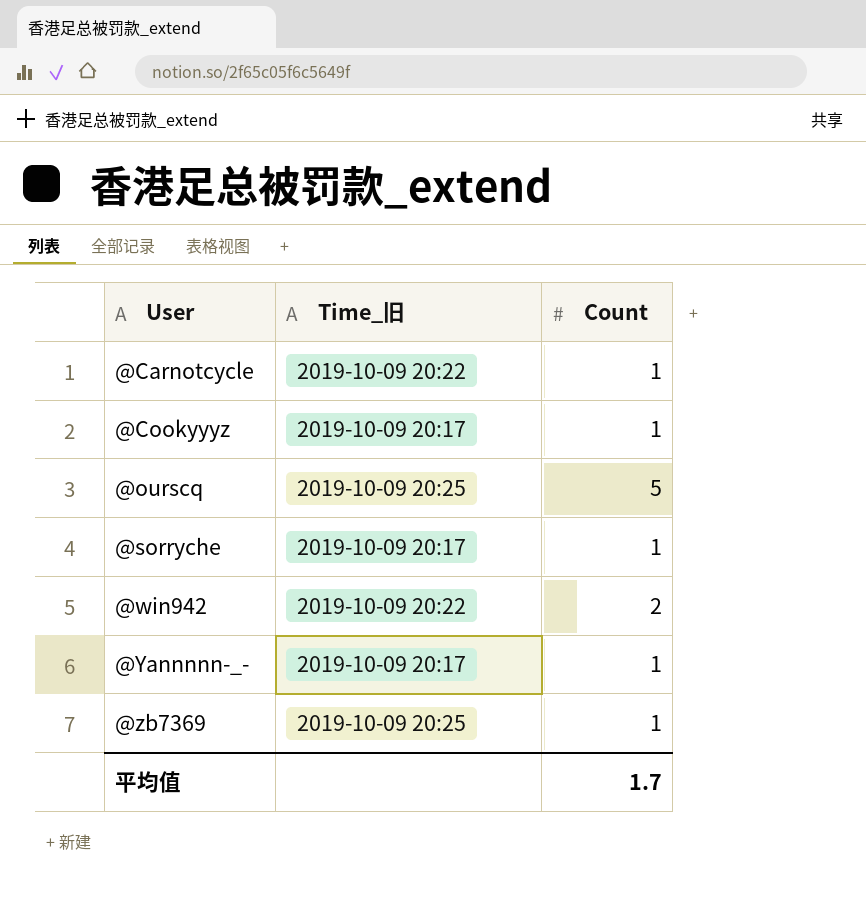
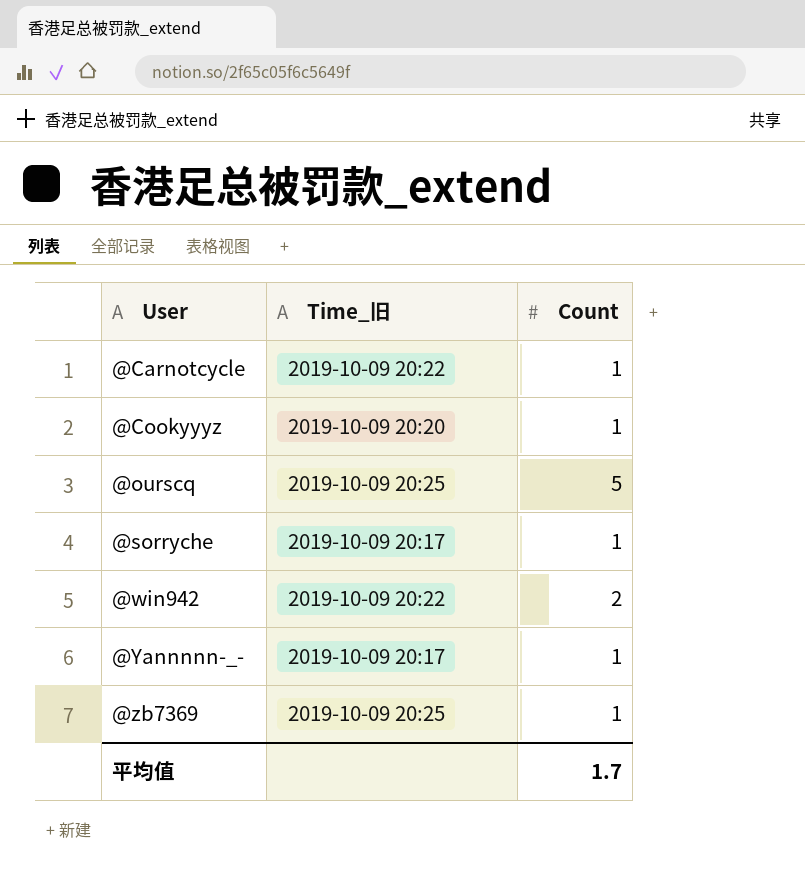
@Cookyyyz | Time_旧: 2019-10-09 20:17 -> 2019-10-09 20:20

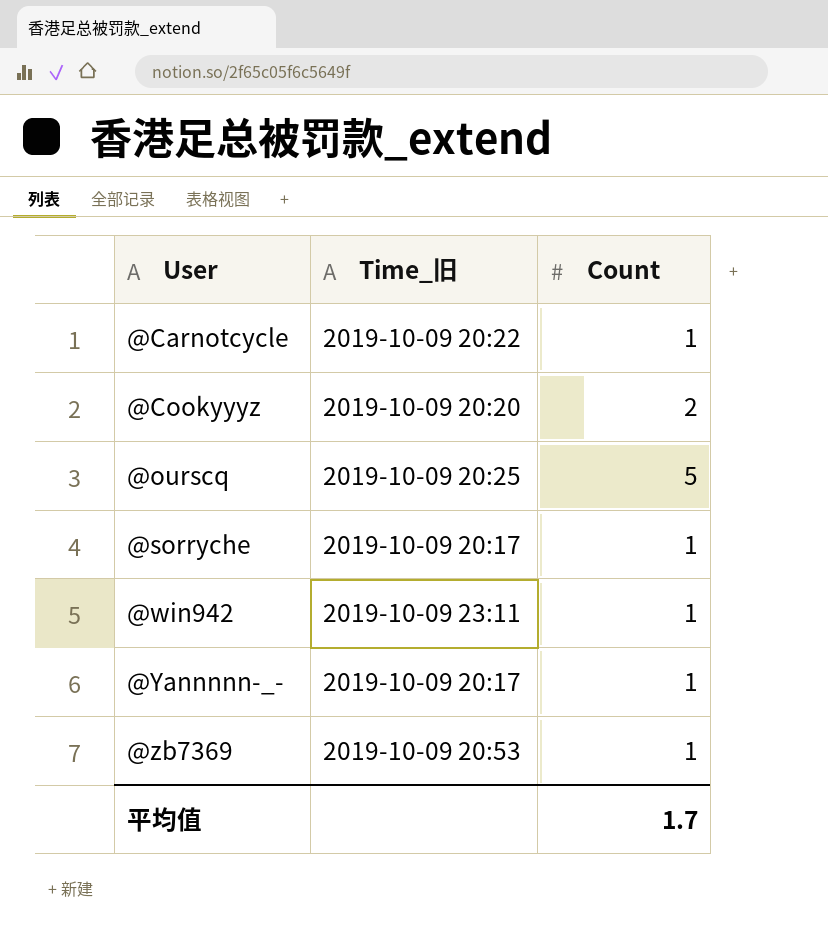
@Cookyyyz | Count: 1 -> 2
@win942 | Time_旧: 2019-10-09 20:22 -> 2019-10-09 23:11
@win942 | Count: 2 -> 1
@zb7369 | Time_旧: 2019-10-09 20:25 -> 2019-10-09 20:53

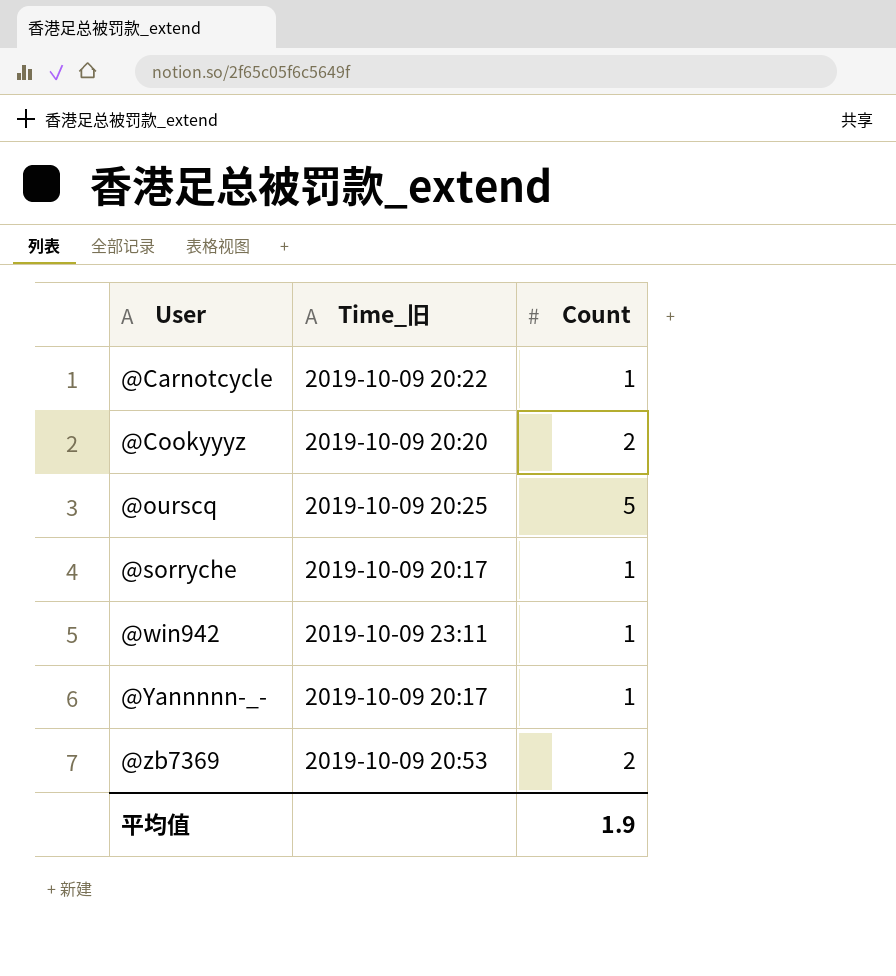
@zb7369 | Count: 1 -> 2
平均值 | Count: 1.7 -> 1.9

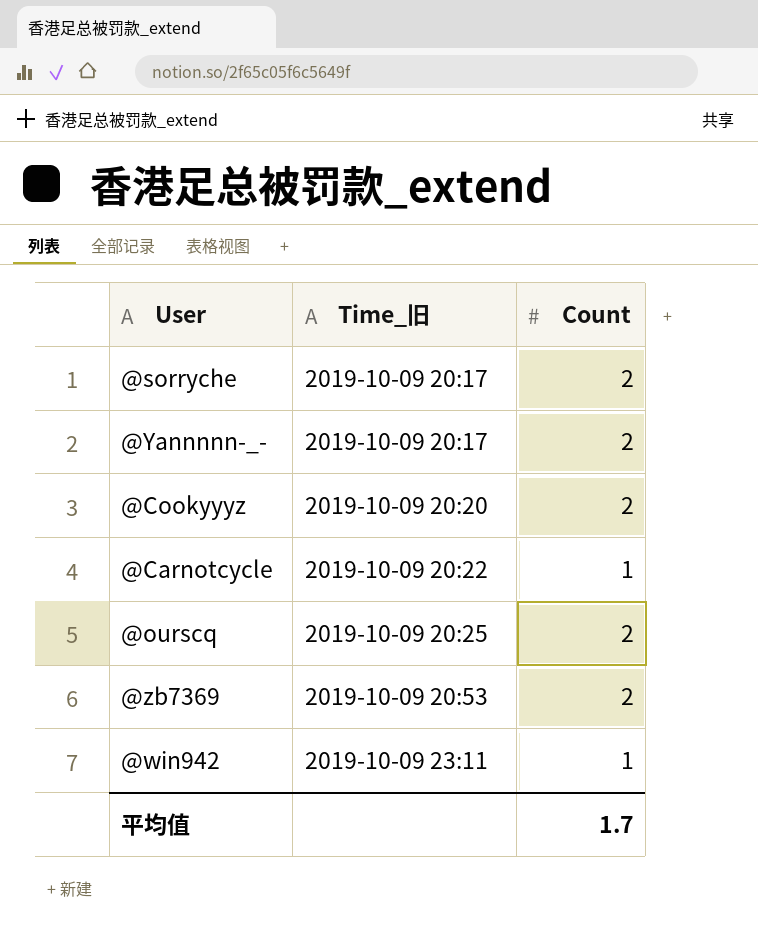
row order: User ascending -> Time_旧 ascending
@sorryche | Count: 1 -> 2
@Yannnnn-_- | Count: 1 -> 2
@ourscq | Count: 5 -> 2
平均值 | Count: 1.9 -> 1.7

